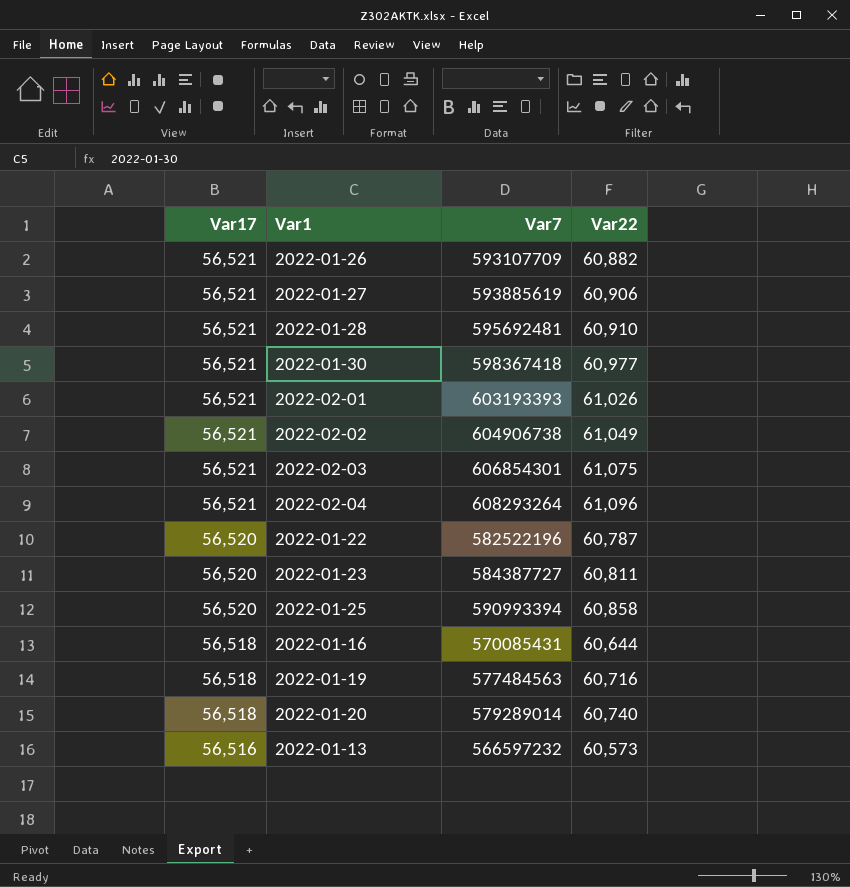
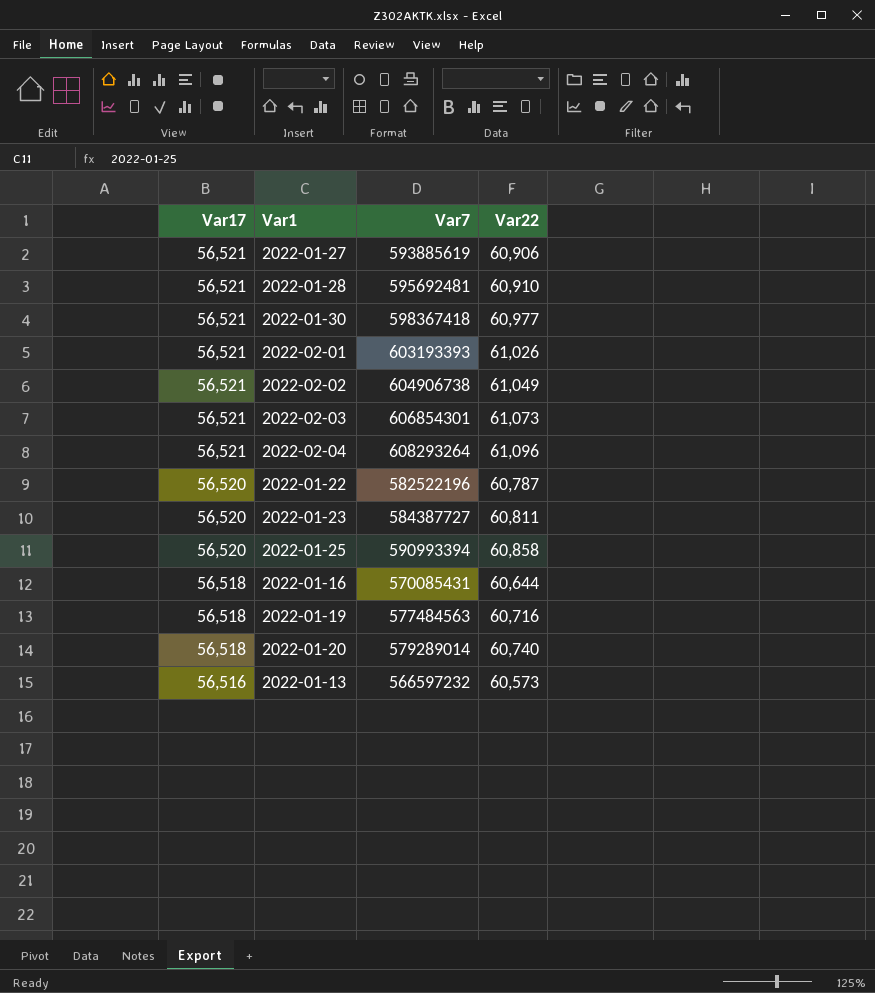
row 2022-01-26: 56,521 | 593107709 | 60,882 -> none
2022-02-03 | Var22: 61,075 -> 61,073

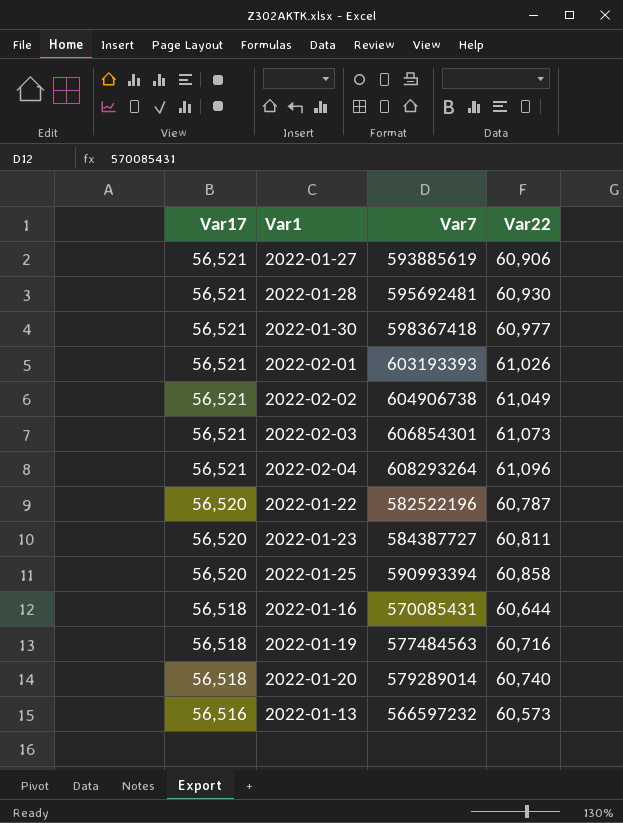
2022-01-28 | Var22: 60,910 -> 60,930

